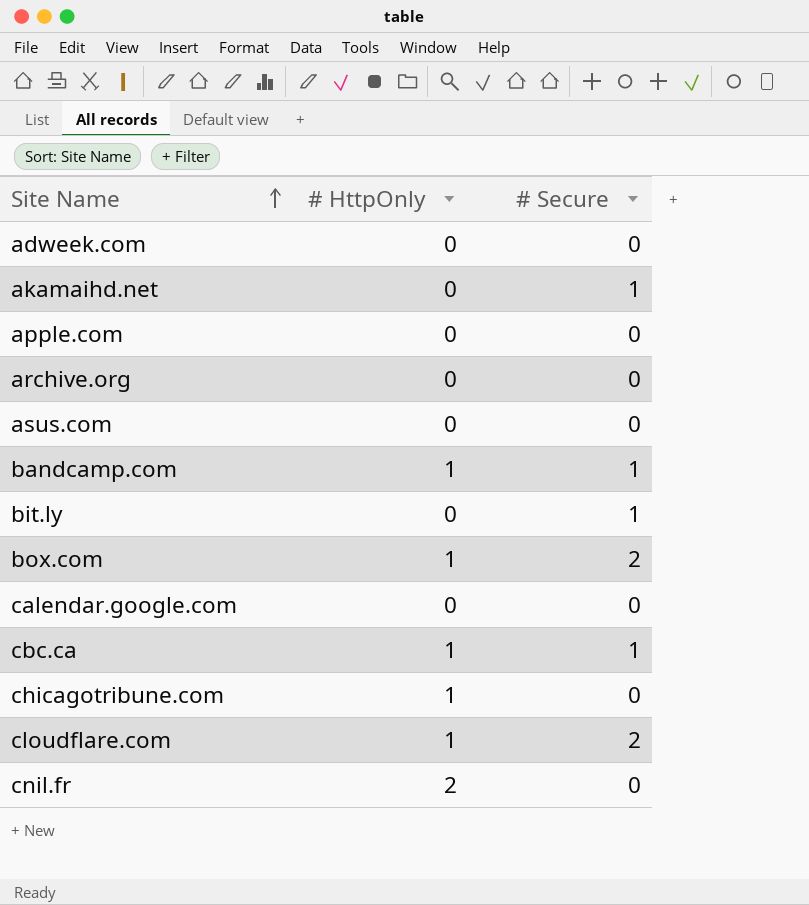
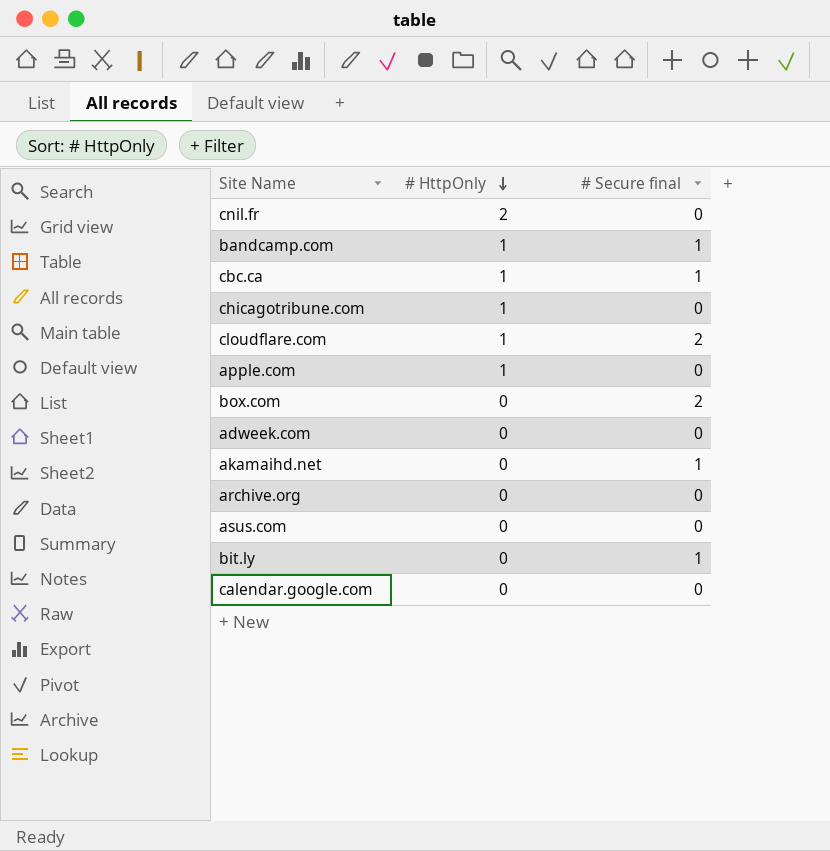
row order: Site Name ascending -> # HttpOnly descending
column name: # Secure -> # Secure final
apple.com | # HttpOnly: 0 -> 1
box.com | # HttpOnly: 1 -> 0

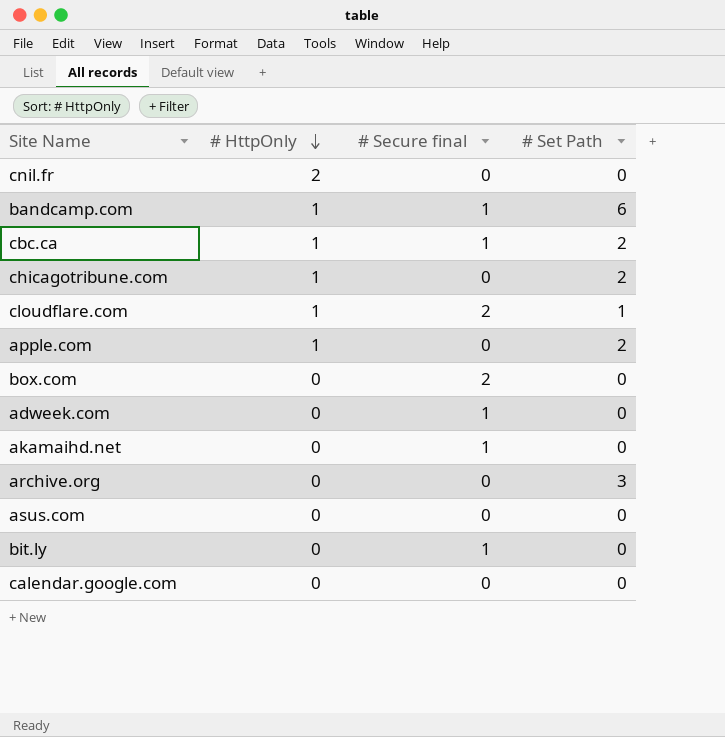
column # Set Path | position: none -> 4
adweek.com | # Secure final: 0 -> 1

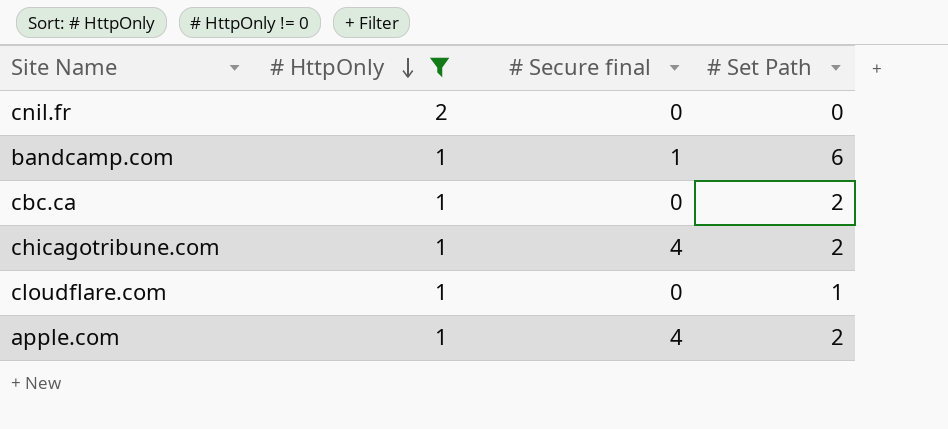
filter: none -> # HttpOnly != 0
cbc.ca | # Secure final: 1 -> 0
chicagotribune.com | # Secure final: 0 -> 4
cloudflare.com | # Secure final: 2 -> 0
apple.com | # Secure final: 0 -> 4

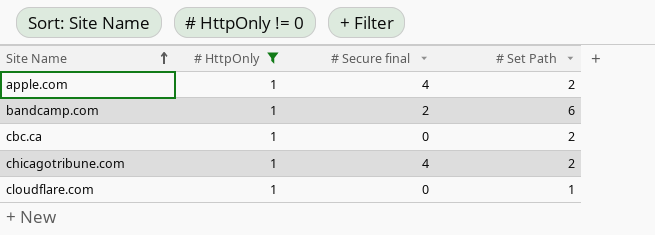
row order: # HttpOnly descending -> Site Name ascending
row cnil.fr: 2 | 0 | 0 -> none
bandcamp.com | # Secure final: 1 -> 2

